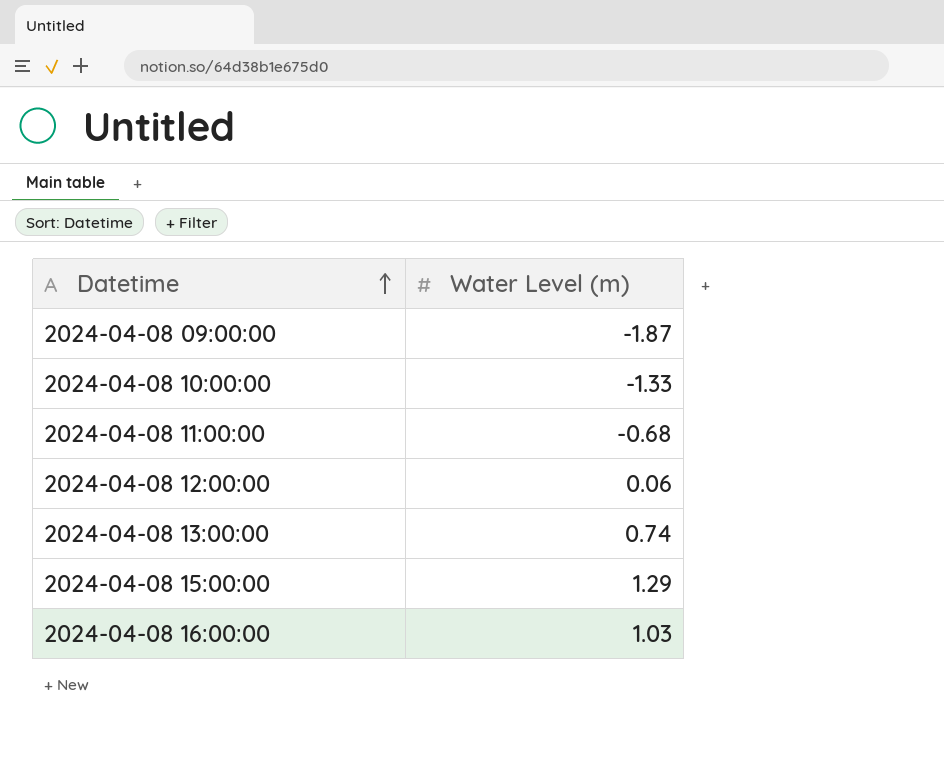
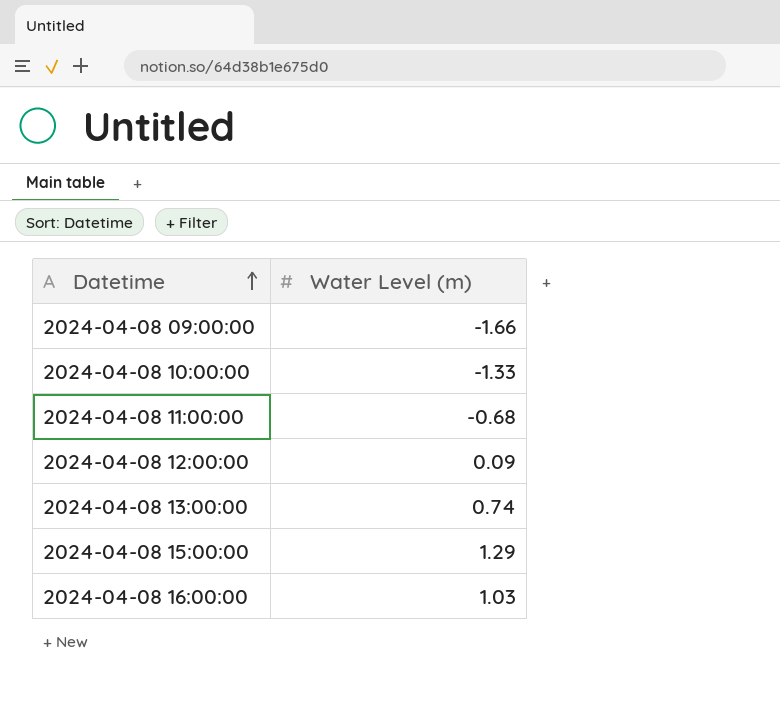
2024-04-08 09:00:00 | Water Level (m): -1.87 -> -1.66
2024-04-08 12:00:00 | Water Level (m): 0.06 -> 0.09

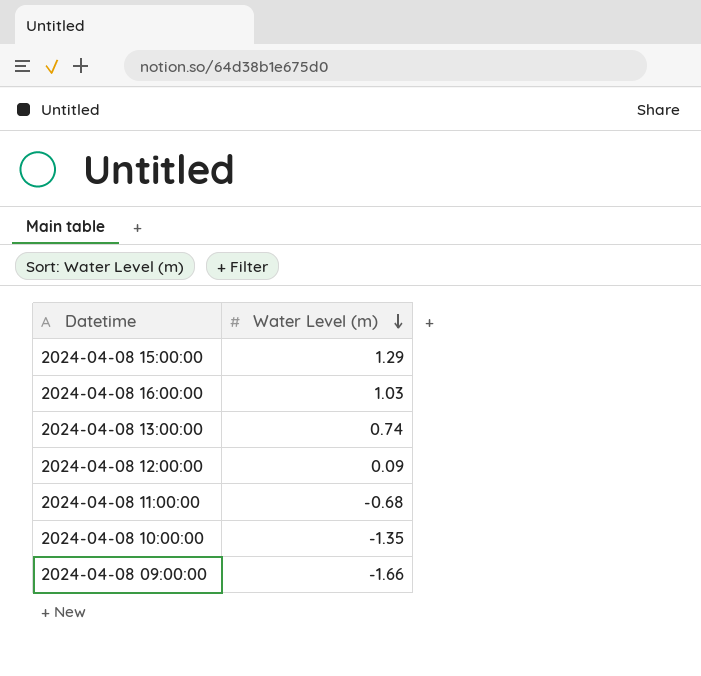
row order: Datetime ascending -> Water Level (m) descending
2024-04-08 10:00:00 | Water Level (m): -1.33 -> -1.35

